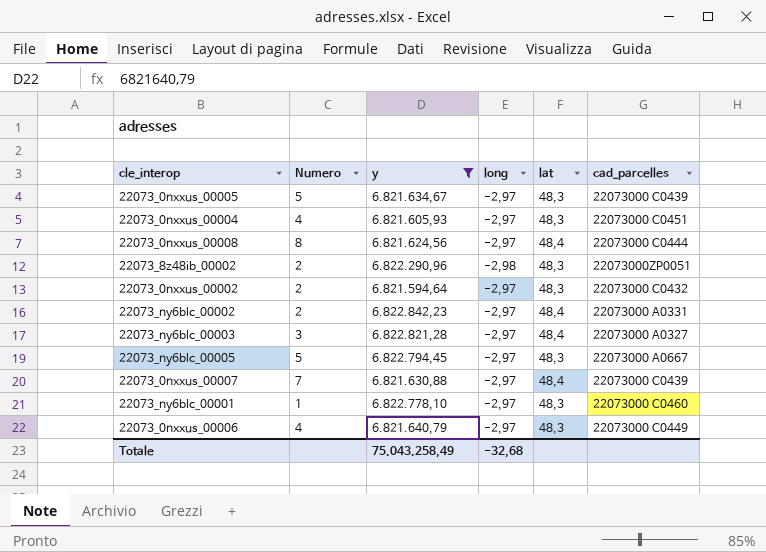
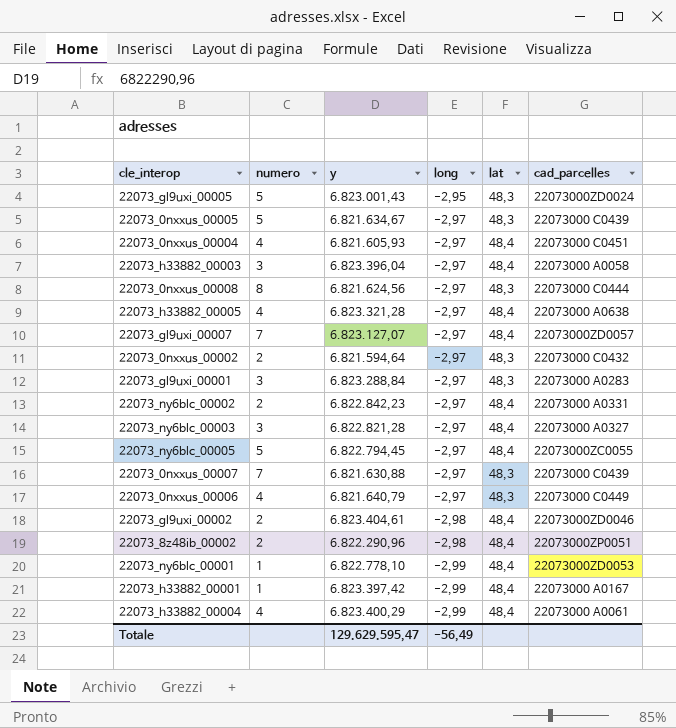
filter: y <= 6.822.842,23 -> none
row order: none -> long descending
column name: Numero -> numero
22073_0nxxus_00004 | lat: 48,3 -> 48,4
22073_0nxxus_00008 | lat: 48,4 -> 48,3
22073_ny6blc_00005 | lat: 48,3 -> 48,4
22073_ny6blc_00005 | cad_parcelles: 22073000 A0667 -> 22073000ZC0055
22073_0nxxus_00007 | lat: 48,4 -> 48,3
22073_8z48ib_00002 | lat: 48,3 -> 48,4
22073_ny6blc_00001 | long: -2,97 -> -2,99
22073_ny6blc_00001 | lat: 48,3 -> 48,4
22073_ny6blc_00001 | cad_parcelles: 22073000 C0460 -> 22073000ZD0053
Totale | y: 75.043.258,49 -> 129.629.595,47
Totale | long: -32,68 -> -56,49

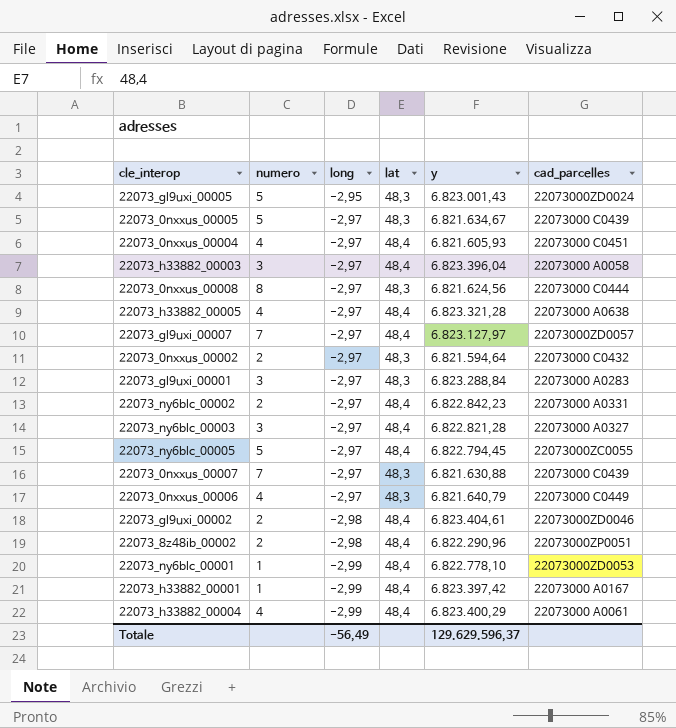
column y | position: 3 -> 5
22073_gl9uxi_00007 | y: 6.823.127,07 -> 6.823.127,97
Totale | y: 129.629.595,47 -> 129.629.596,37

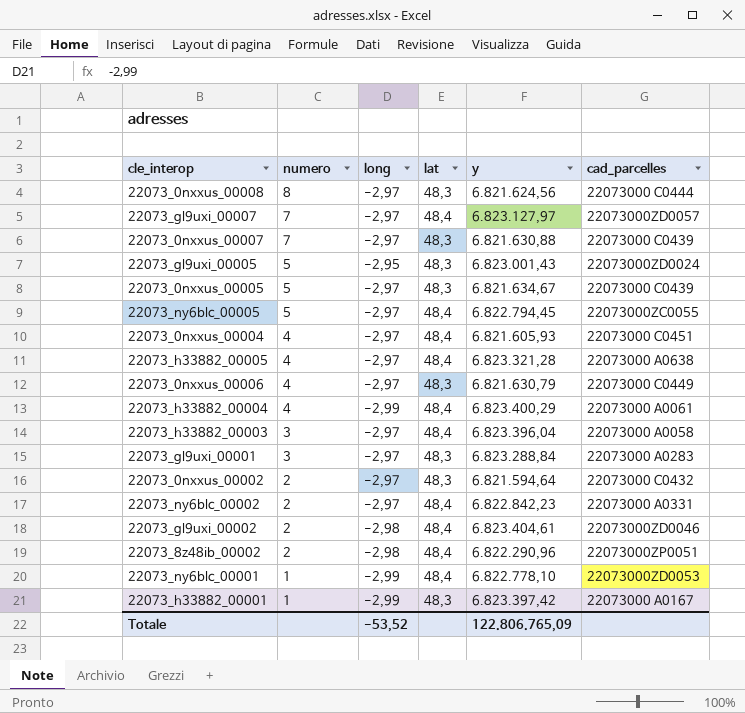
row order: long descending -> numero descending
row 22073_ny6blc_00003: 3 | -2,97 | 48,4 | 6.822.821,28 | 22073000 A0327 -> none
22073_0nxxus_00006 | y: 6.821.640,79 -> 6.821.630,79
22073_h33882_00001 | lat: 48,4 -> 48,3
Totale | long: -56,49 -> -53,52
Totale | y: 129.629.596,37 -> 122.806.765,09

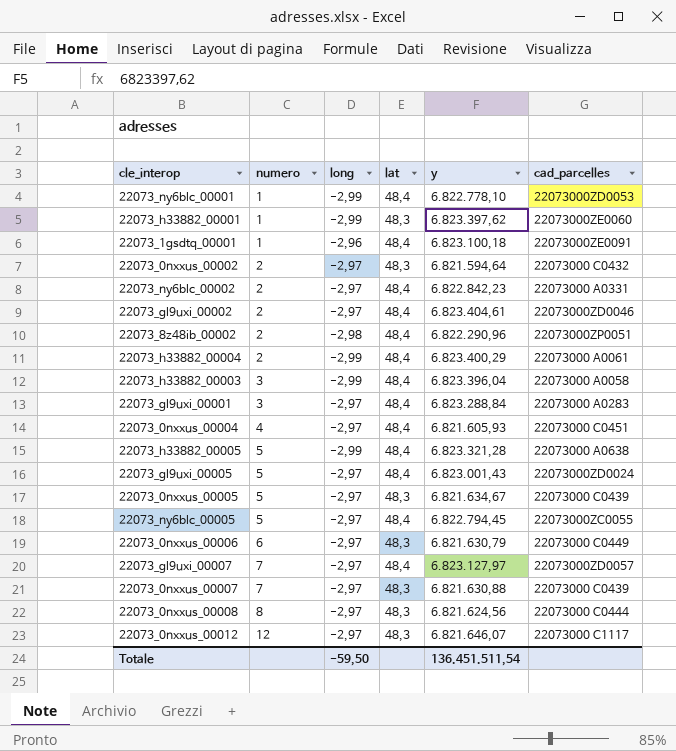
row order: numero descending -> numero ascending
22073_h33882_00001 | y: 6.823.397,42 -> 6.823.397,62
22073_h33882_00001 | cad_parcelles: 22073000 A0167 -> 22073000ZE0060
row 22073_1gsdtq_00001: none -> 1 | -2,96 | 48,4 | 6.823.100,18 | 22073000ZE0091
22073_gl9uxi_00002 | long: -2,98 -> -2,97
22073_h33882_00004 | numero: 4 -> 2
22073_h33882_00003 | long: -2,97 -> -2,99
22073_gl9uxi_00001 | lat: 48,3 -> 48,4
22073_h33882_00005 | numero: 4 -> 5
22073_h33882_00005 | long: -2,97 -> -2,99
22073_gl9uxi_00005 | long: -2,95 -> -2,97
22073_gl9uxi_00005 | lat: 48,3 -> 48,4
22073_0nxxus_00006 | numero: 4 -> 6
row 22073_0nxxus_00012: none -> 12 | -2,97 | 48,3 | 6.821.646,07 | 22073000 C1117
Totale | long: -53,52 -> -59,50
Totale | y: 122.806.765,09 -> 136.451.511,54

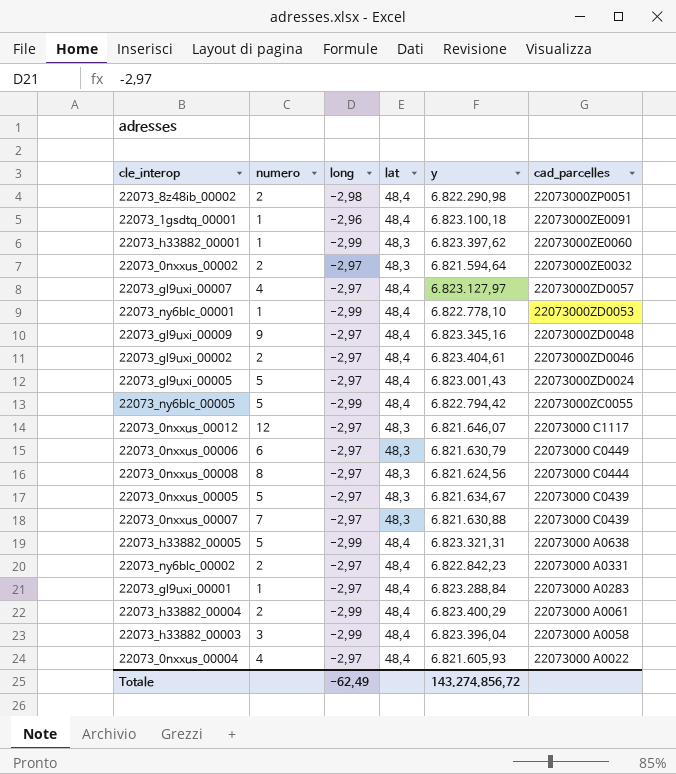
row order: numero ascending -> cad_parcelles descending
22073_8z48ib_00002 | y: 6.822.290,96 -> 6.822.290,98
22073_0nxxus_00002 | cad_parcelles: 22073000 C0432 -> 22073000ZE0032
22073_gl9uxi_00007 | numero: 7 -> 4
row 22073_gl9uxi_00009: none -> 9 | -2,97 | 48,4 | 6.823.345,16 | 22073000ZD0048
22073_ny6blc_00005 | long: -2,97 -> -2,99
22073_ny6blc_00005 | y: 6.822.794,45 -> 6.822.794,42
22073_h33882_00005 | y: 6.823.321,28 -> 6.823.321,31
22073_gl9uxi_00001 | numero: 3 -> 1
22073_0nxxus_00004 | cad_parcelles: 22073000 C0451 -> 22073000 A0022
Totale | long: -59,50 -> -62,49
Totale | y: 136.451.511,54 -> 143.274.856,72

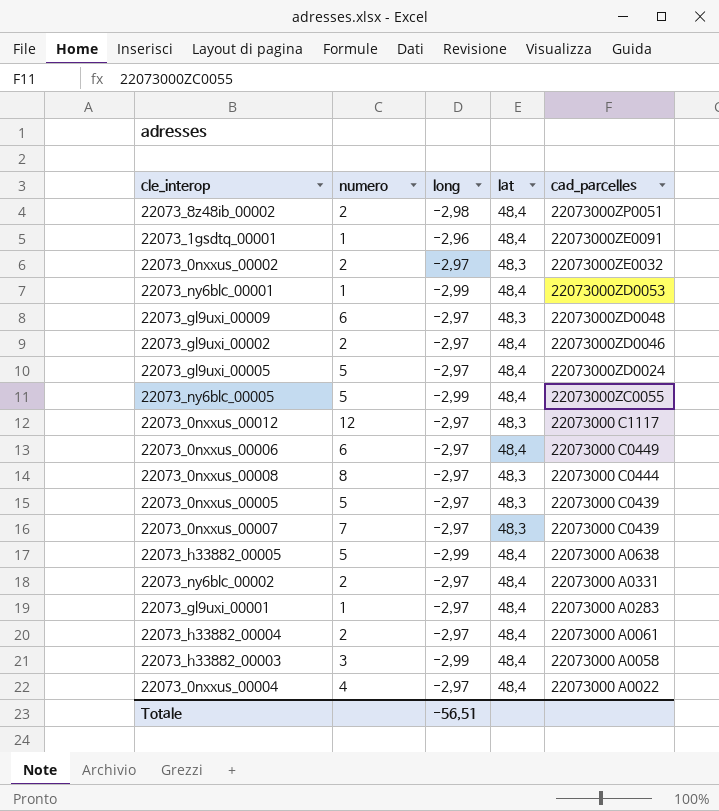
column y | position: 5 -> none
row 22073_h33882_00001: 1 | -2,99 | 48,3 | 6.823.397,62 | 22073000ZE0060 -> none
row 22073_gl9uxi_00007: 4 | -2,97 | 48,4 | 6.823.127,97 | 22073000ZD0057 -> none
22073_gl9uxi_00009 | numero: 9 -> 6
22073_gl9uxi_00009 | lat: 48,4 -> 48,3
22073_0nxxus_00006 | lat: 48,3 -> 48,4
22073_h33882_00004 | long: -2,99 -> -2,97
Totale | long: -62,49 -> -56,51

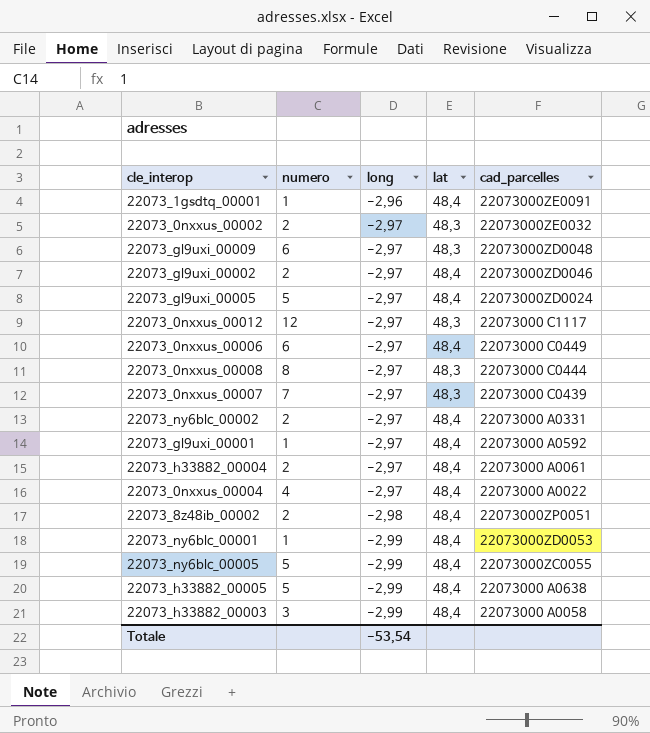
row order: cad_parcelles descending -> long descending
row 22073_0nxxus_00005: 5 | -2,97 | 48,3 | 22073000 C0439 -> none
22073_gl9uxi_00001 | cad_parcelles: 22073000 A0283 -> 22073000 A0592
Totale | long: -56,51 -> -53,54

